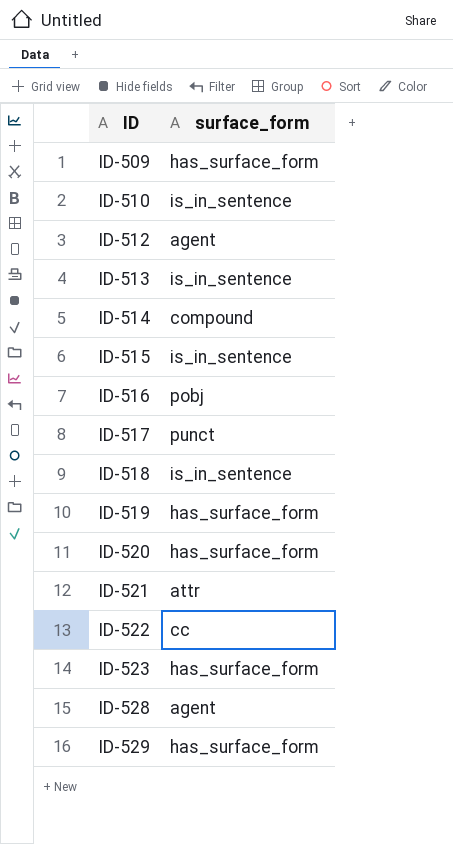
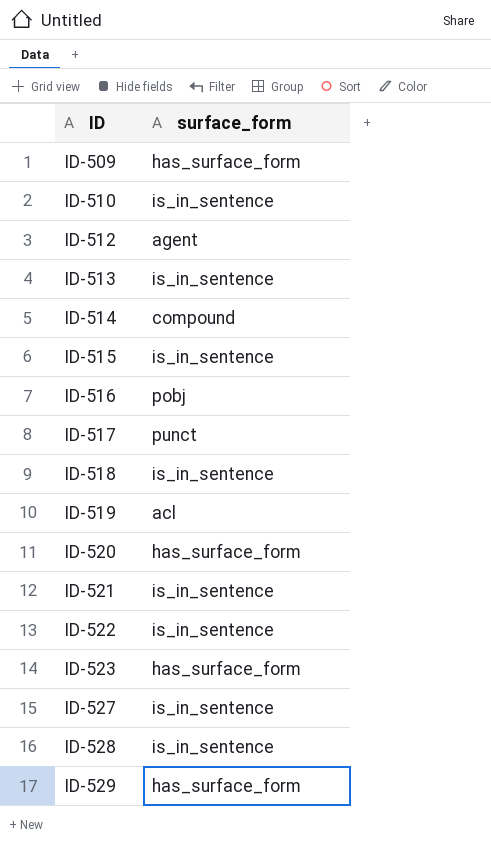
ID-519 | surface_form: has_surface_form -> acl
ID-521 | surface_form: attr -> is_in_sentence
ID-522 | surface_form: cc -> is_in_sentence
row ID-527: none -> is_in_sentence
ID-528 | surface_form: agent -> is_in_sentence

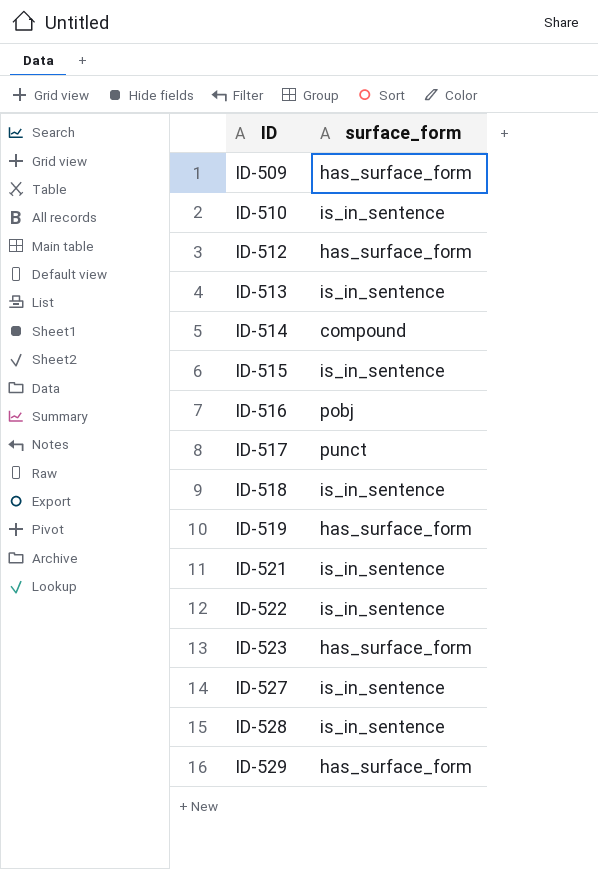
row ID-520: has_surface_form -> none
ID-512 | surface_form: agent -> has_surface_form
ID-519 | surface_form: acl -> has_surface_form

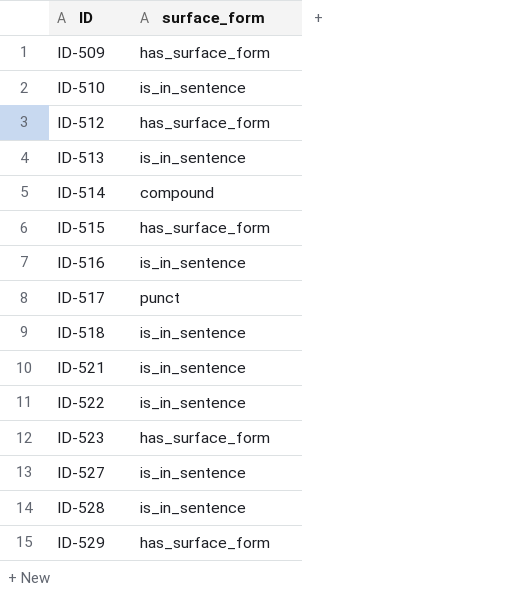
row ID-519: has_surface_form -> none
ID-515 | surface_form: is_in_sentence -> has_surface_form
ID-516 | surface_form: pobj -> is_in_sentence

